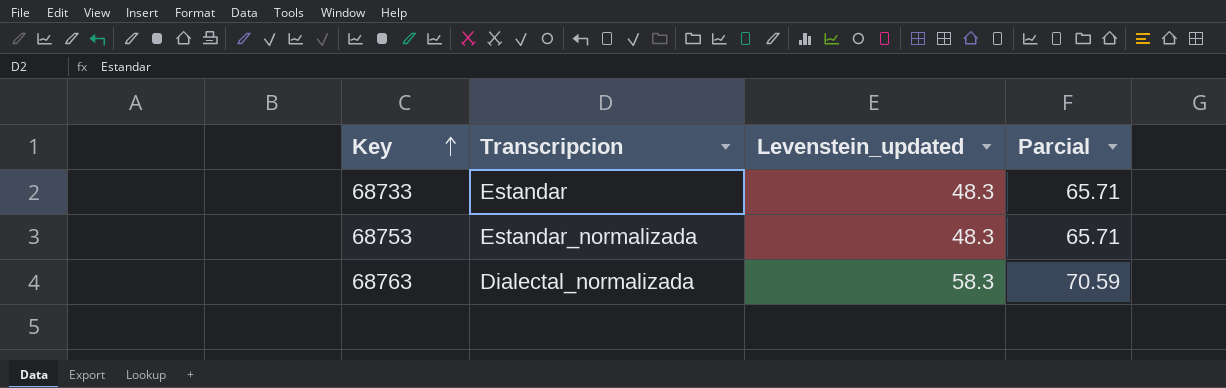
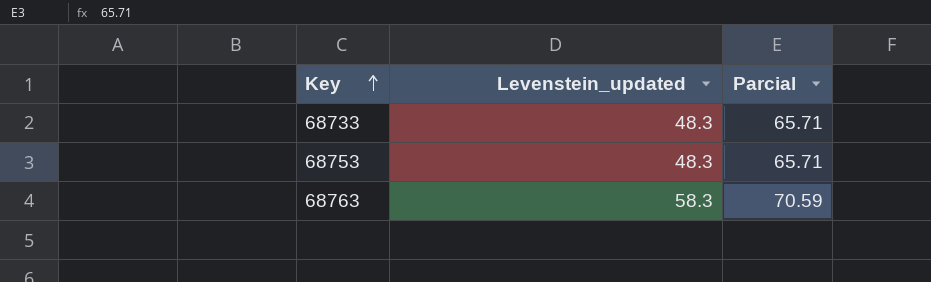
column Transcripcion | position: 2 -> none

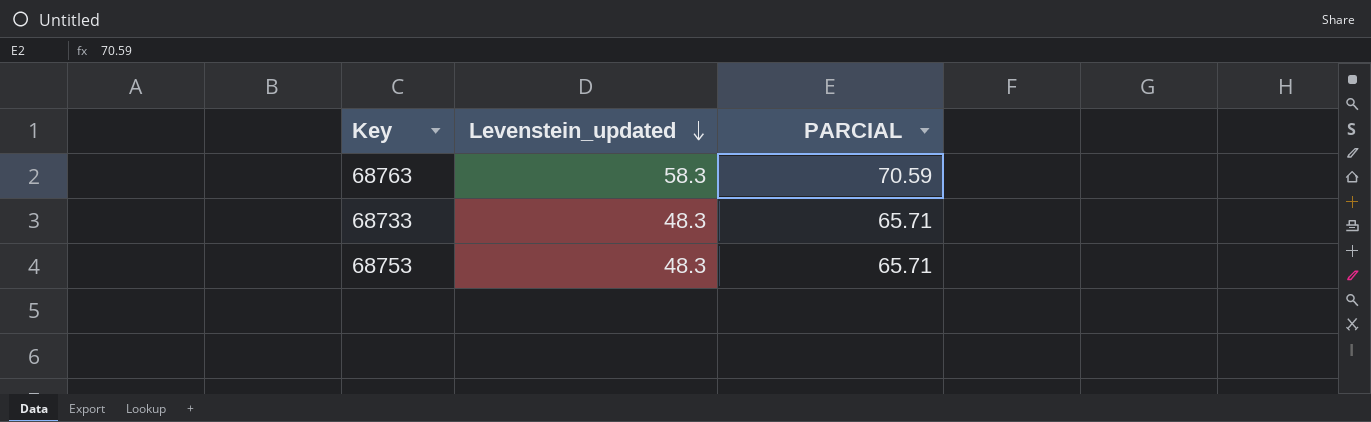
row order: Key ascending -> Levenstein_updated descending
column name: Parcial -> PARCIAL

